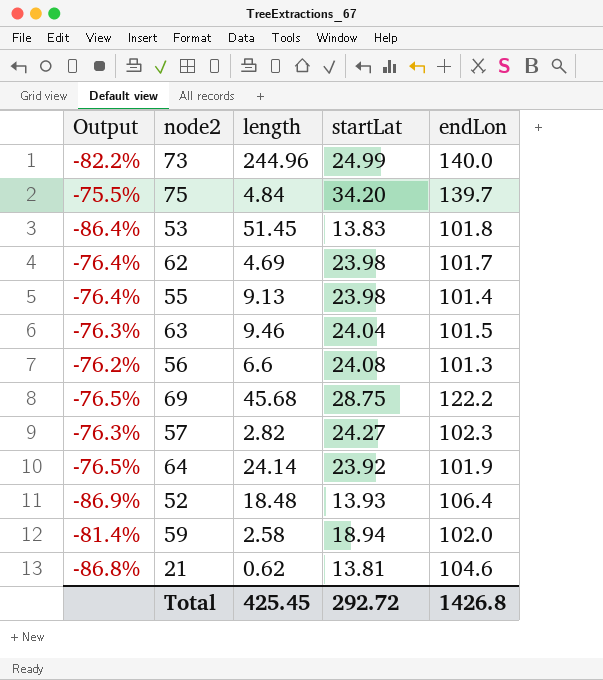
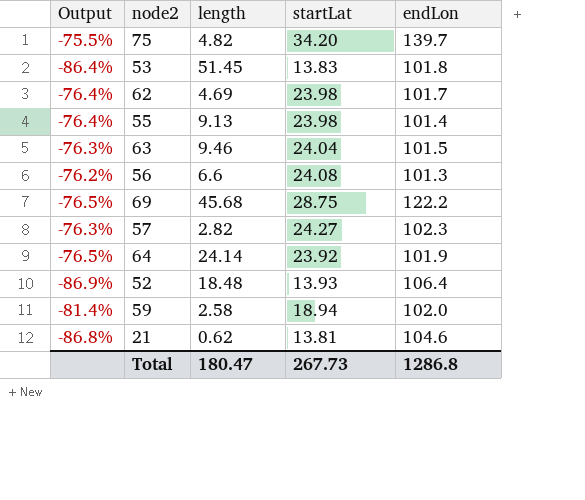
row 73: -82.2% | 244.96 | 24.99 | 140.0 -> none
75 | length: 4.84 -> 4.82
Total | length: 425.45 -> 180.47
Total | startLat: 292.72 -> 267.73
Total | endLon: 1426.8 -> 1286.8

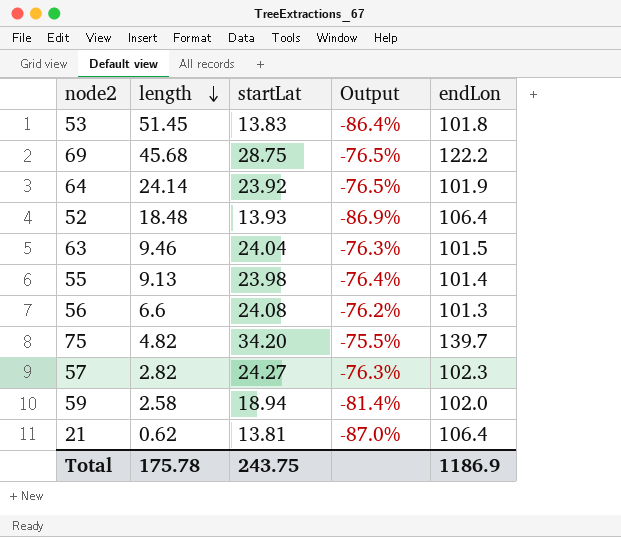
row order: none -> length descending
column Output | position: 1 -> 4
row 62: -76.4% | 4.69 | 23.98 | 101.7 -> none
21 | Output: -86.8% -> -87.0%
21 | endLon: 104.6 -> 106.4
Total | length: 180.47 -> 175.78
Total | startLat: 267.73 -> 243.75
Total | endLon: 1286.8 -> 1186.9

